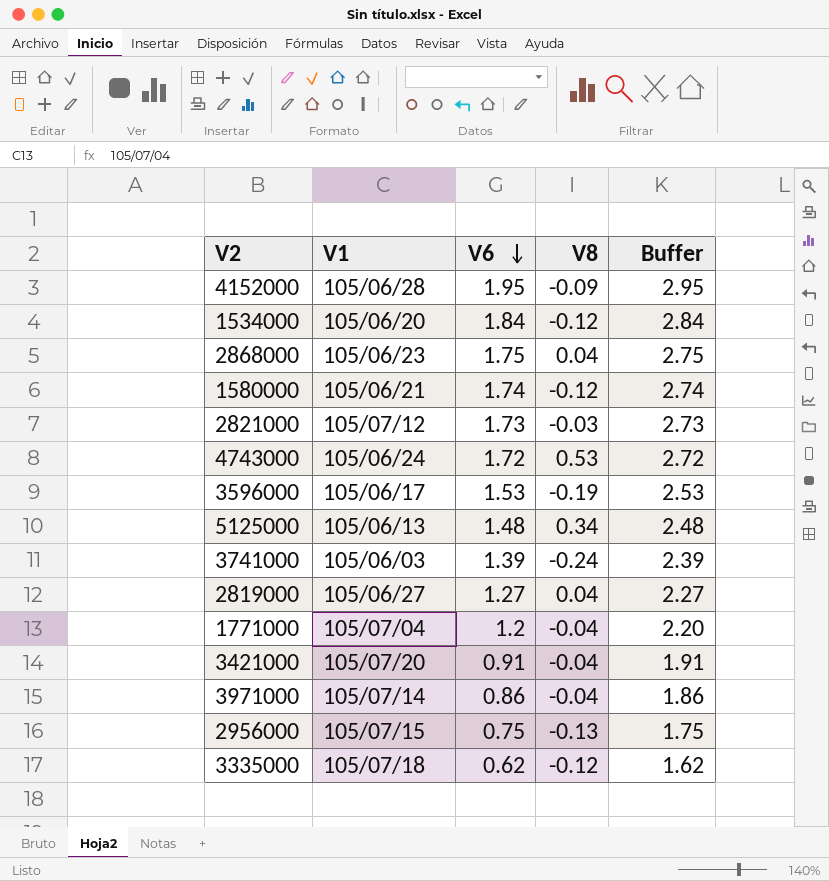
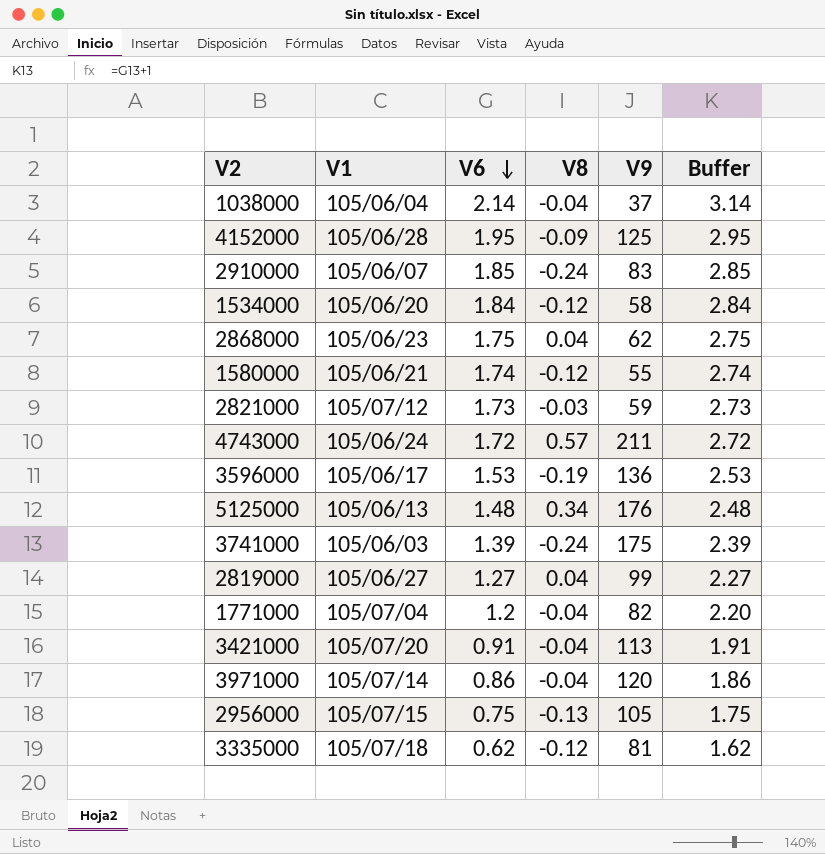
column V9 | position: none -> 5
row 1038000: none -> 105/06/04 | 2.14 | -0.04 | 37 | 3.14
row 2910000: none -> 105/06/07 | 1.85 | -0.24 | 83 | 2.85
4743000 | V8: 0.53 -> 0.57

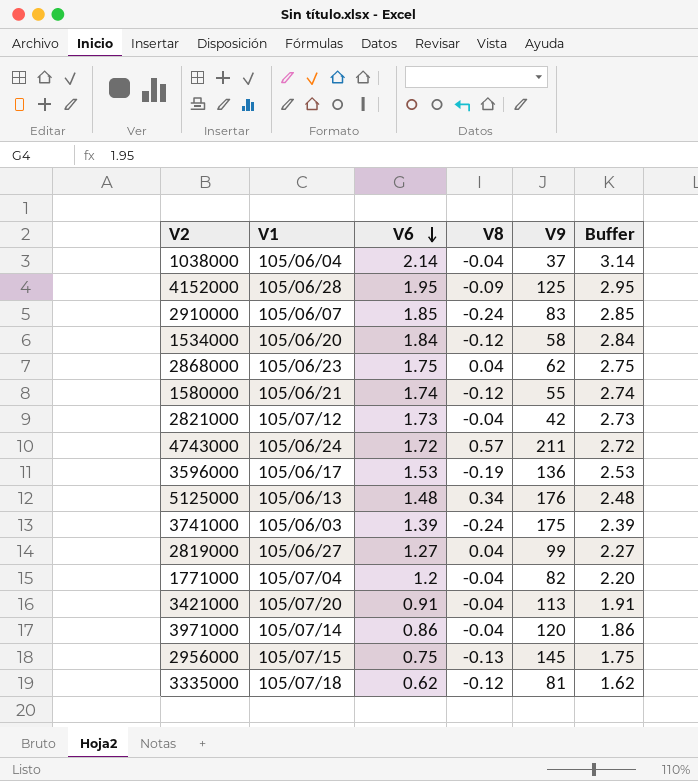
2821000 | V8: -0.03 -> -0.04
2821000 | V9: 59 -> 42
2956000 | V9: 105 -> 145

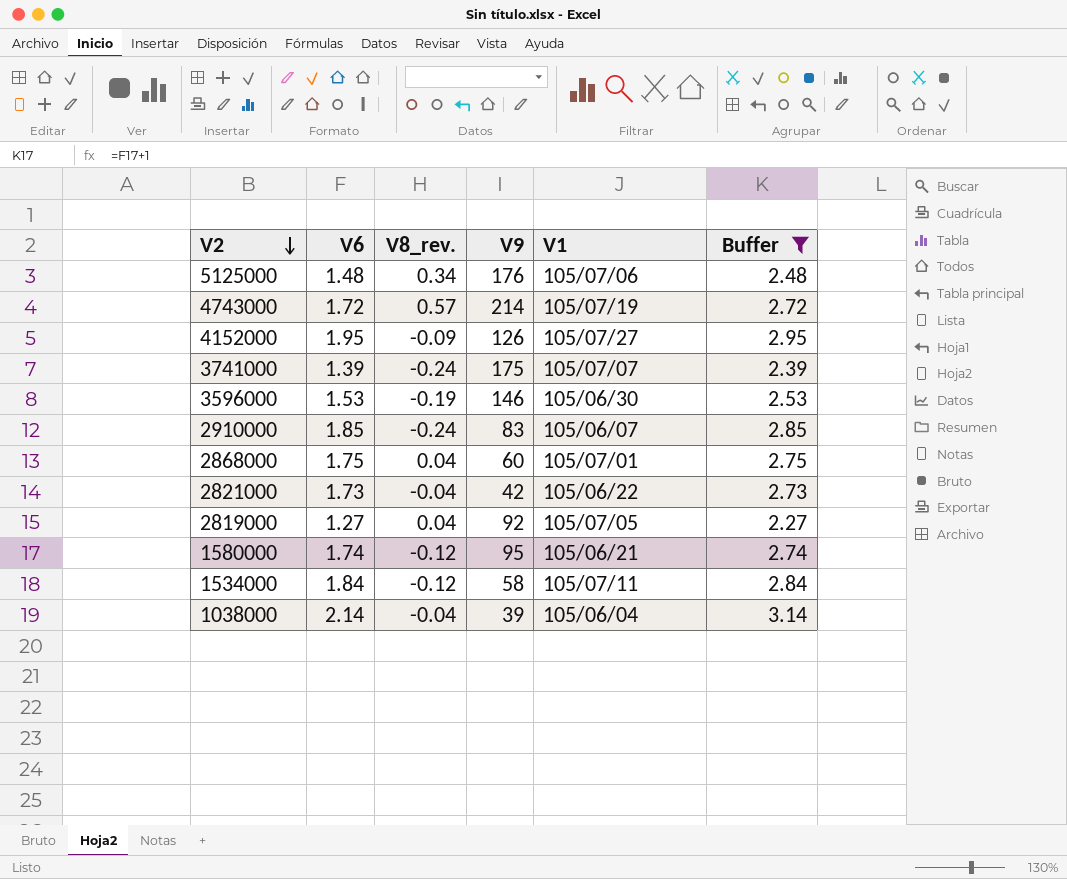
filter: none -> Buffer >= 2.27
row order: V6 descending -> V2 descending
column name: V8 -> V8_rev.
column V1 | position: 2 -> 5
5125000 | V1: 105/06/13 -> 105/07/06
4743000 | V9: 211 -> 214
4743000 | V1: 105/06/24 -> 105/07/19
4152000 | V9: 125 -> 126
4152000 | V1: 105/06/28 -> 105/07/27
3741000 | V1: 105/06/03 -> 105/07/07
3596000 | V9: 136 -> 146
3596000 | V1: 105/06/17 -> 105/06/30
2868000 | V9: 62 -> 60
2868000 | V1: 105/06/23 -> 105/07/01
2821000 | V1: 105/07/12 -> 105/06/22
2819000 | V9: 99 -> 92
2819000 | V1: 105/06/27 -> 105/07/05
1580000 | V9: 55 -> 95
1534000 | V1: 105/06/20 -> 105/07/11
1038000 | V9: 37 -> 39

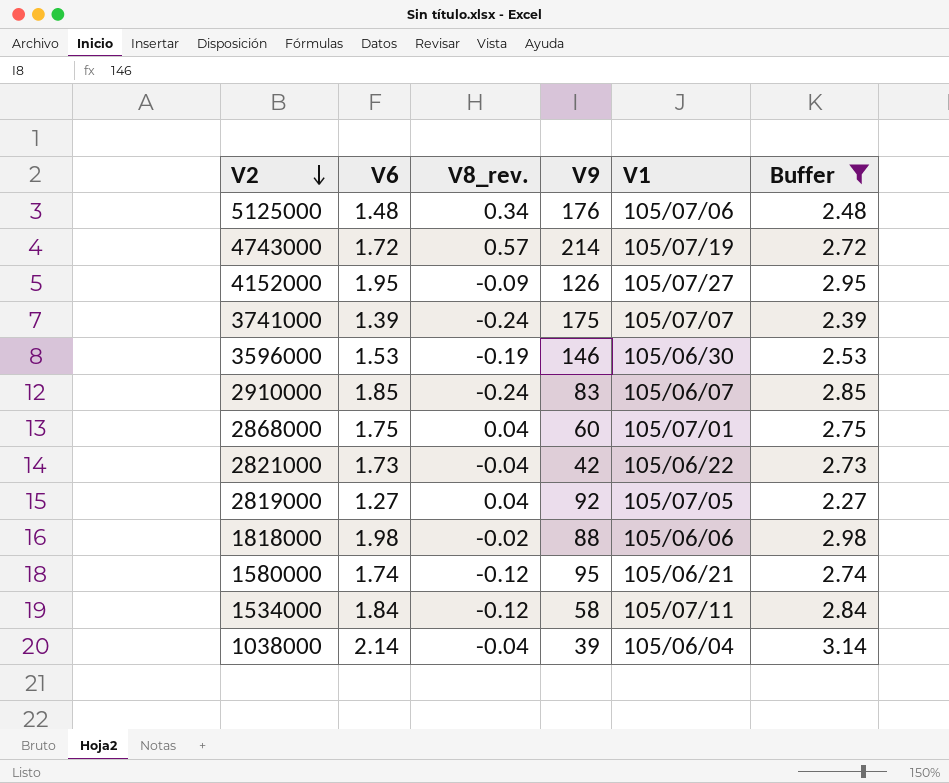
row 1818000: none -> 1.98 | -0.02 | 88 | 105/06/06 | 2.98

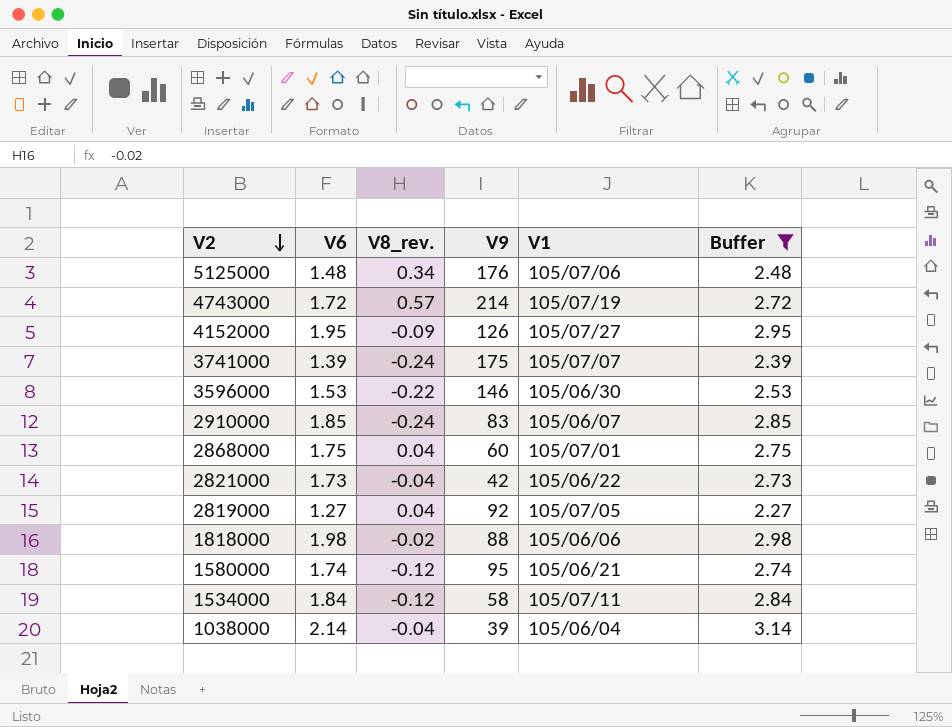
3596000 | V8_rev.: -0.19 -> -0.22

